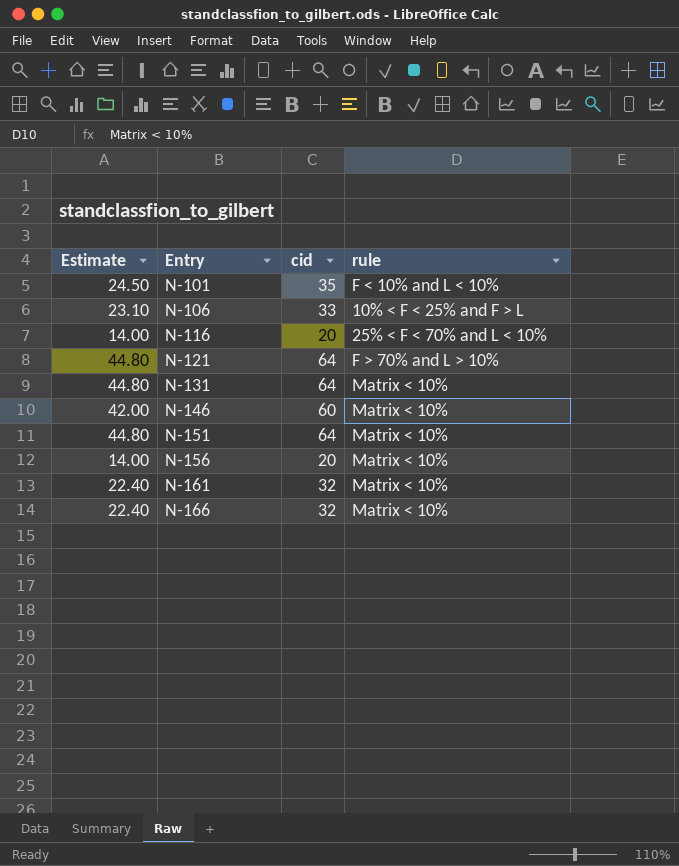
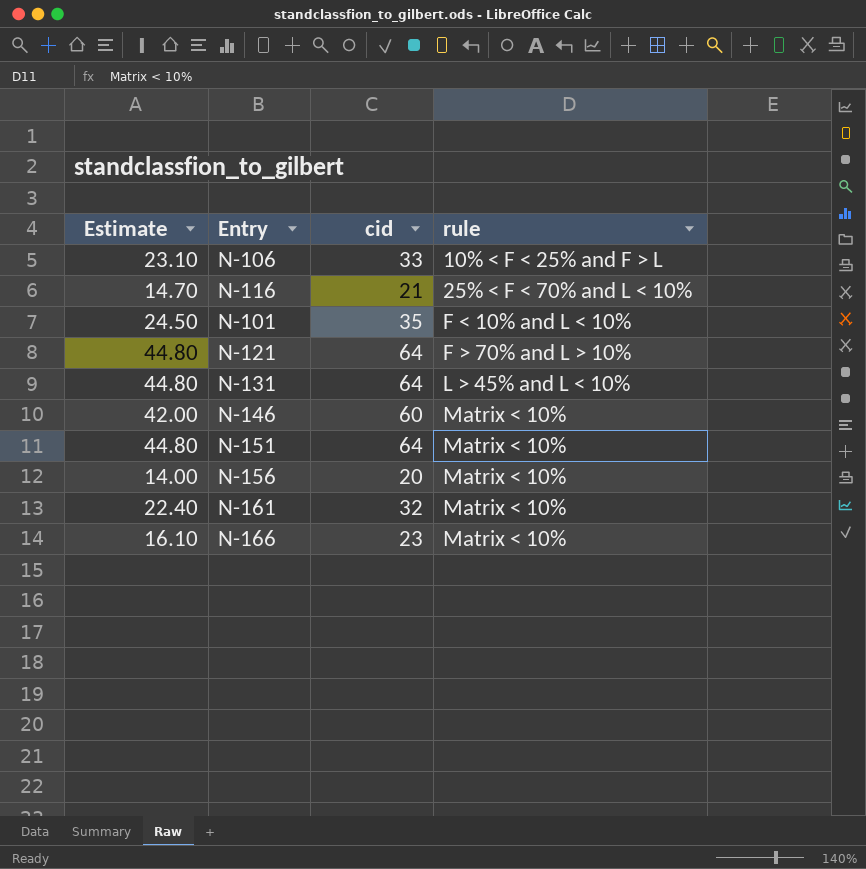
row order: Entry ascending -> rule ascending
N-116 | Estimate: 14.00 -> 14.70
N-116 | cid: 20 -> 21
N-131 | rule: Matrix < 10% -> L > 45% and L < 10%
N-166 | Estimate: 22.40 -> 16.10
N-166 | cid: 32 -> 23

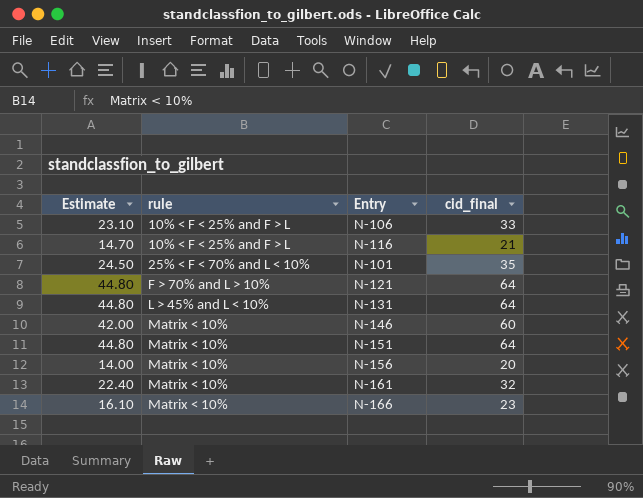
column rule | position: 4 -> 2
column name: cid -> cid_final
N-116 | rule: 25% < F < 70% and L < 10% -> 10% < F < 25% and F > L
N-101 | rule: F < 10% and L < 10% -> 25% < F < 70% and L < 10%

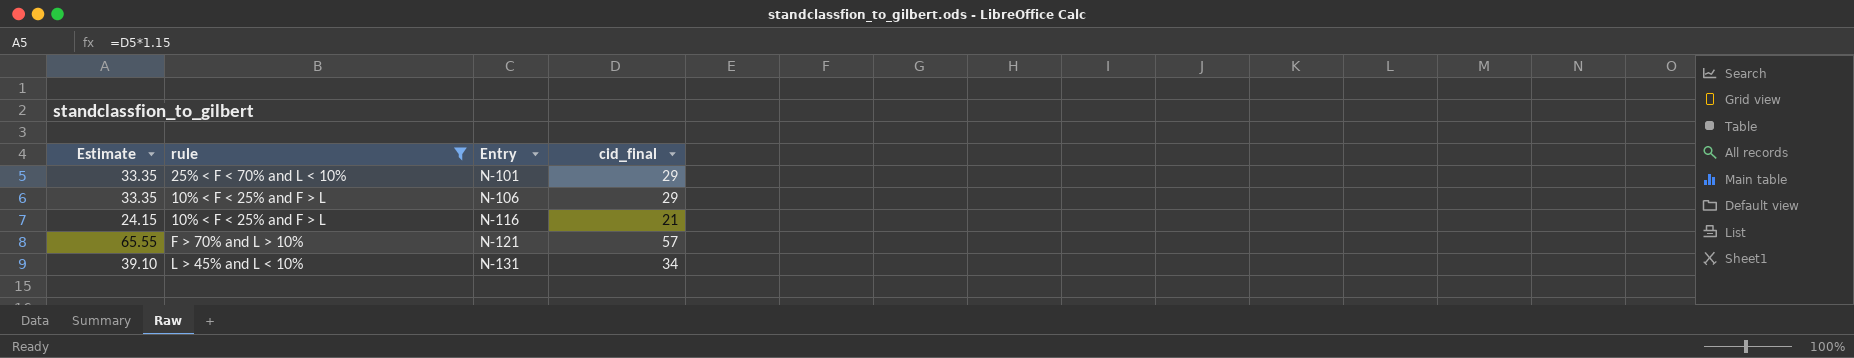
filter: none -> rule != Matrix < 10%
row order: rule ascending -> Entry ascending
column Estimate | formula: [cid_final] * 0.7 -> [cid_final] * 1.15
N-101 | cid_final: 35 -> 29
N-106 | cid_final: 33 -> 29
N-121 | cid_final: 64 -> 57
N-131 | cid_final: 64 -> 34

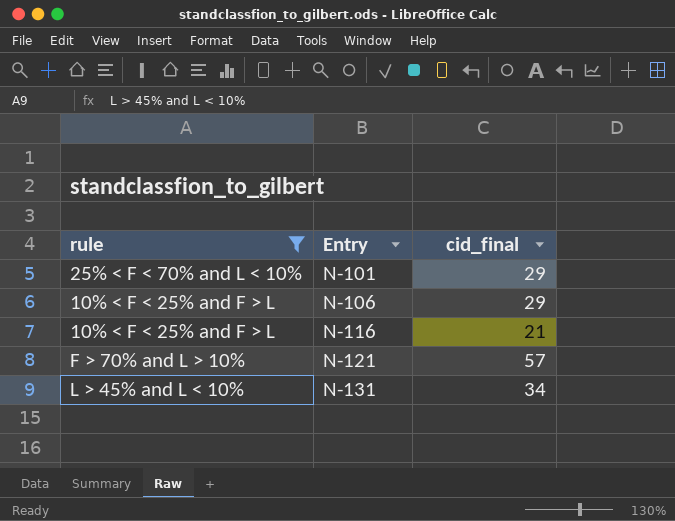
column Estimate | formula: [cid_final] * 1.15 -> none

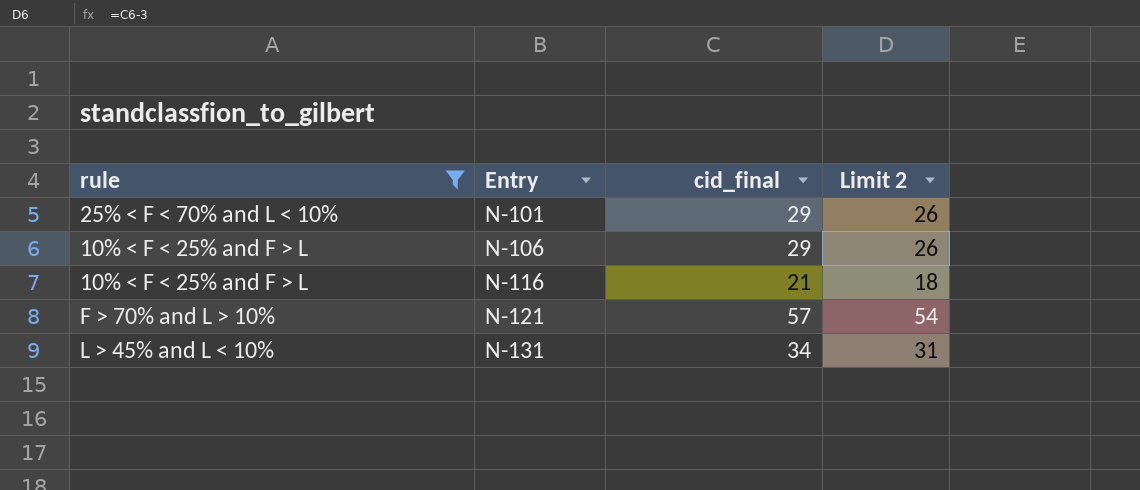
column Limit 2 | formula: none -> [cid_final] - 3

